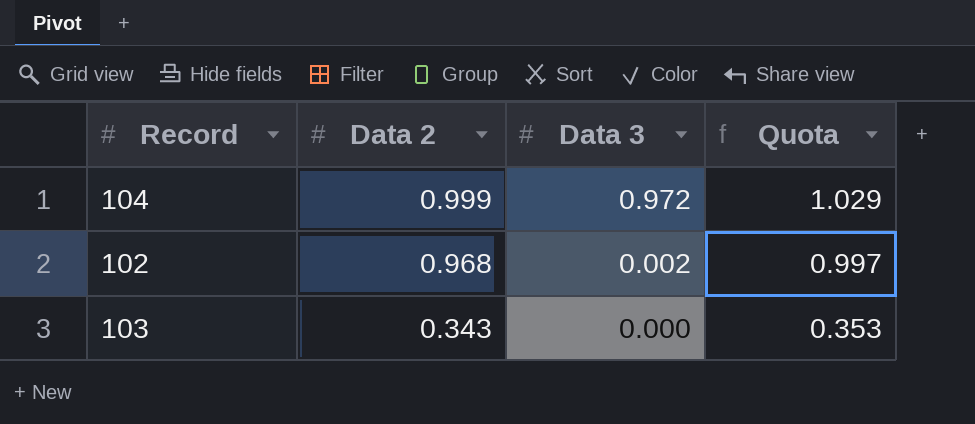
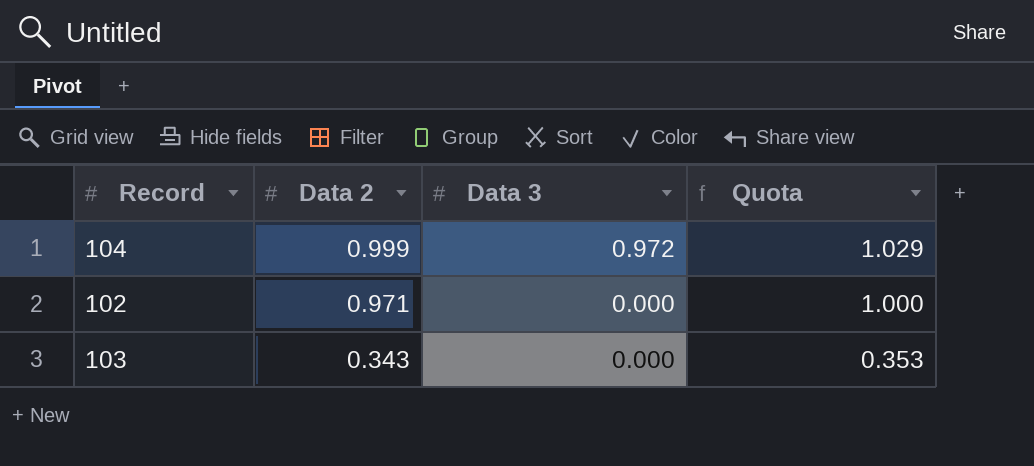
102 | Data 2: 0.968 -> 0.971
102 | Data 3: 0.002 -> 0.000
102 | Quota: 0.997 -> 1.000

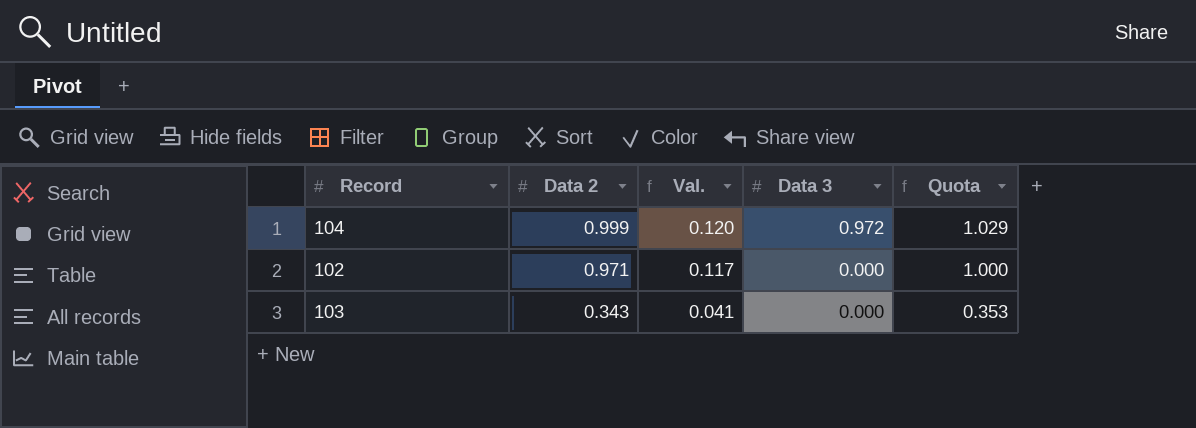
column Val. | formula: none -> [Data 2] * 0.12

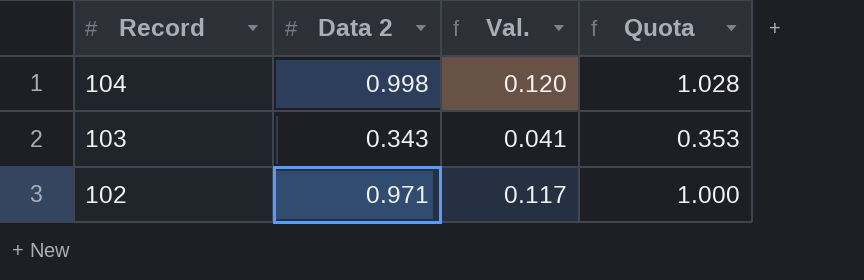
row order: Data 2 descending -> Record descending
column Data 3 | position: 4 -> none
104 | Data 2: 0.999 -> 0.998
104 | Quota: 1.029 -> 1.028

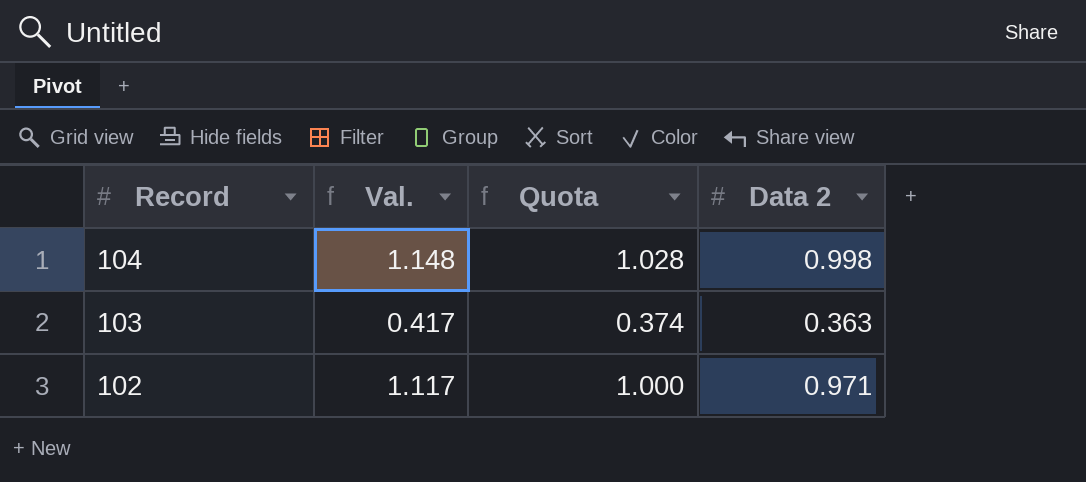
column Val. | formula: [Data 2] * 0.12 -> [Data 2] * 1.15
column Data 2 | position: 2 -> 4
103 | Quota: 0.353 -> 0.374
103 | Data 2: 0.343 -> 0.363

